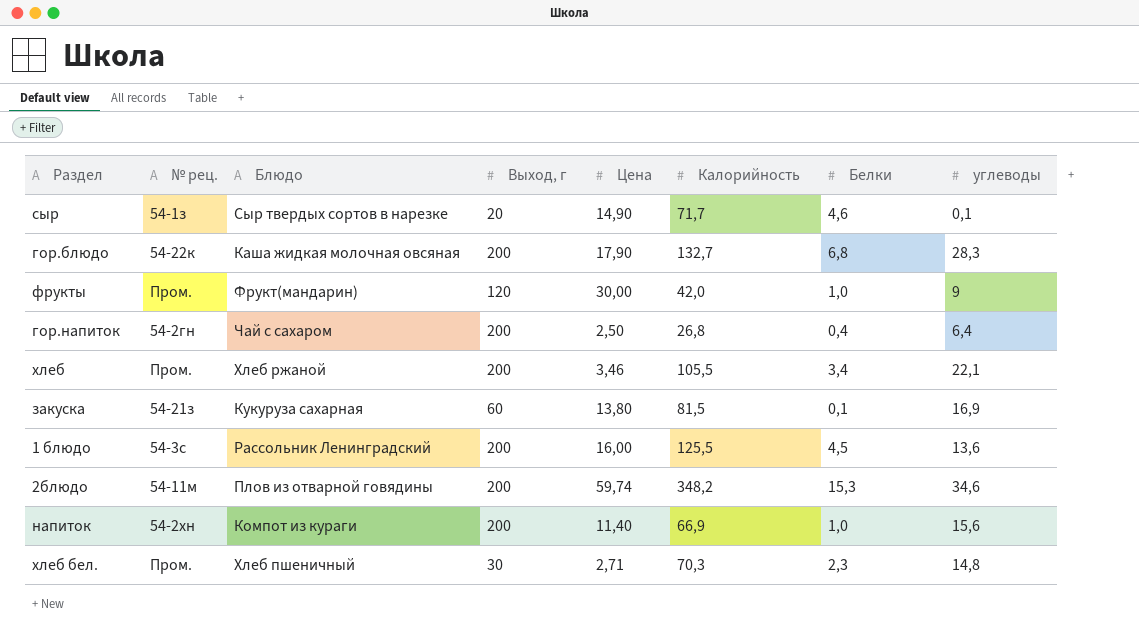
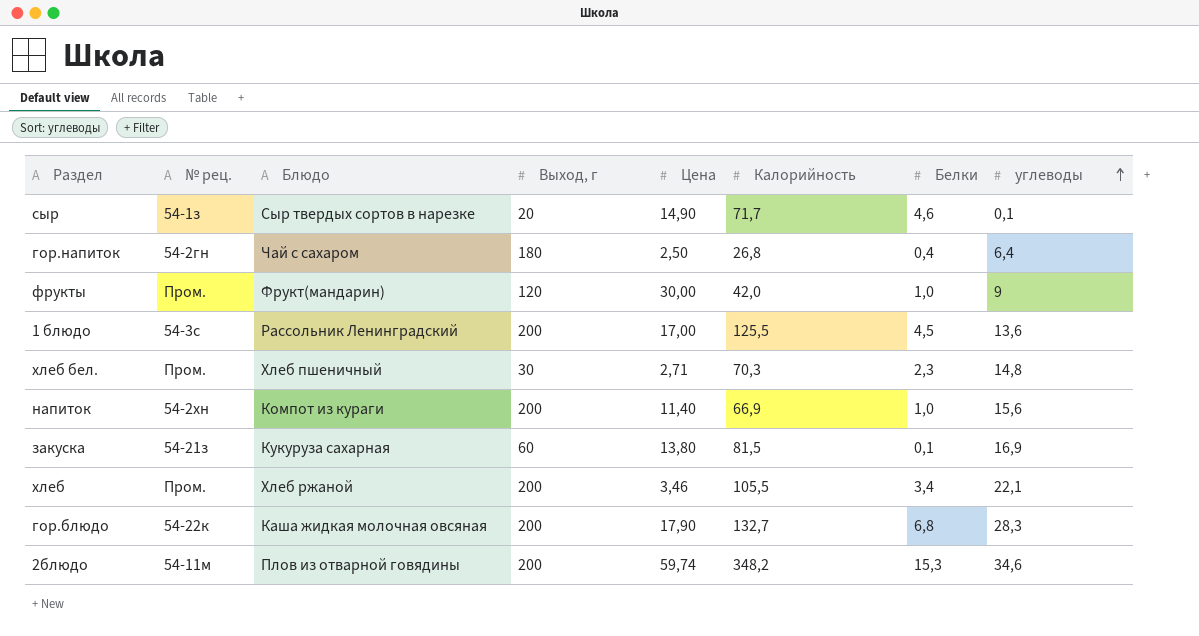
row order: none -> углеводы ascending
гор.напиток | Выход, г: 200 -> 180
1 блюдо | Цена: 16,00 -> 17,00

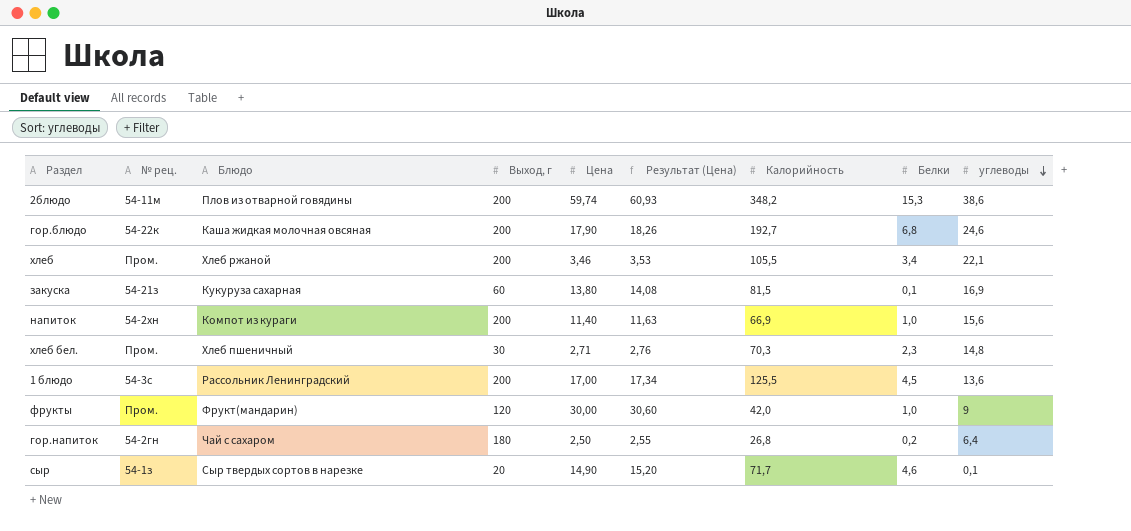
row order: углеводы ascending -> углеводы descending
column Результат (Цена) | formula: none -> [Цена] * 1,02
2блюдо | углеводы: 34,6 -> 38,6
гор.блюдо | Калорийность: 132,7 -> 192,7
гор.блюдо | углеводы: 28,3 -> 24,6
гор.напиток | Белки: 0,4 -> 0,2

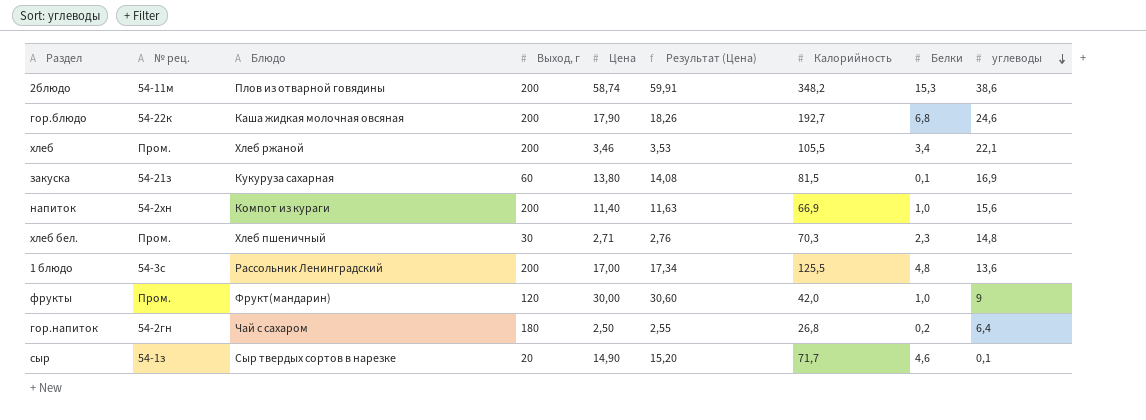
2блюдо | Цена: 59,74 -> 58,74
2блюдо | Результат (Цена): 60,93 -> 59,91
1 блюдо | Белки: 4,5 -> 4,8

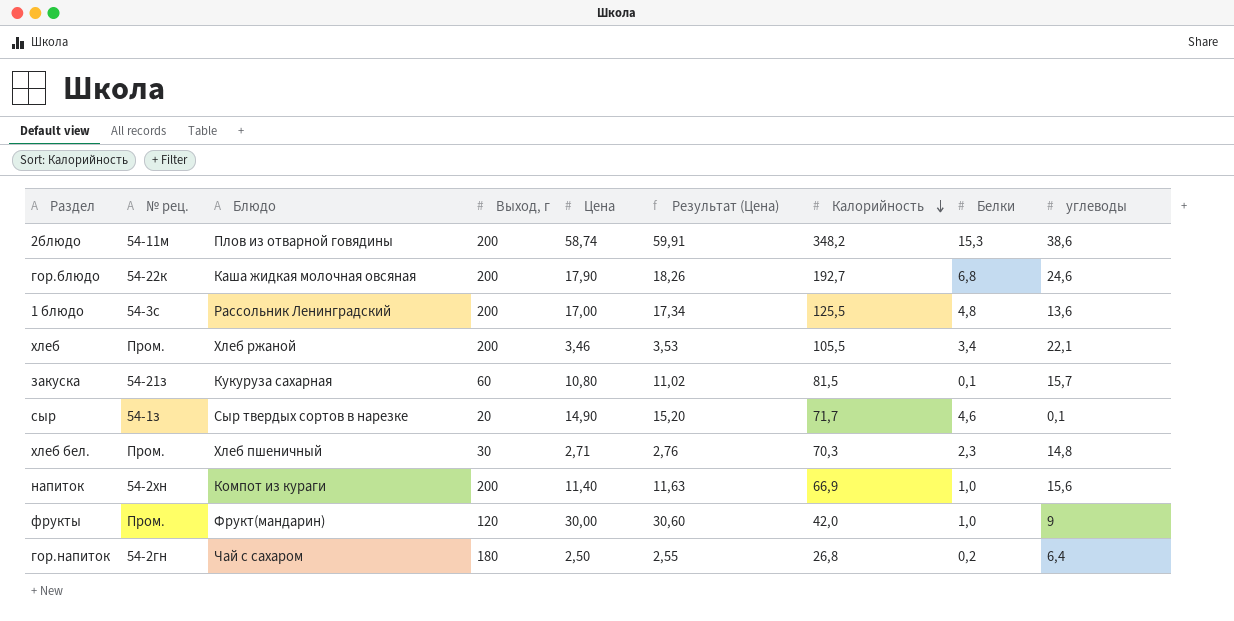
row order: углеводы descending -> Калорийность descending
закуска | Цена: 13,80 -> 10,80
закуска | Результат (Цена): 14,08 -> 11,02
закуска | углеводы: 16,9 -> 15,7

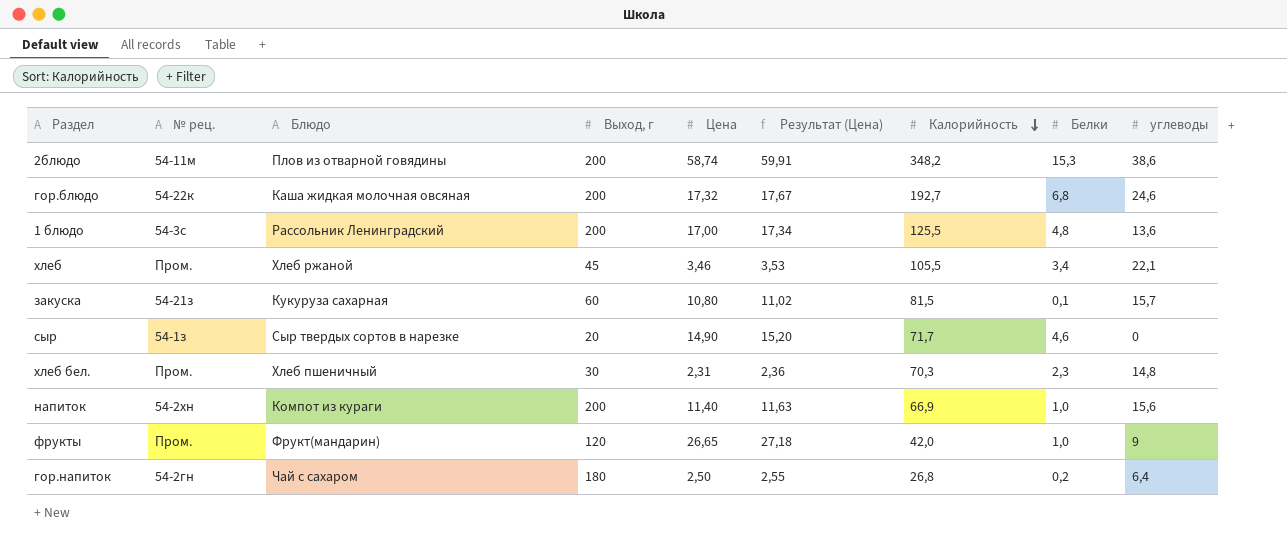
гор.блюдо | Цена: 17,90 -> 17,32
гор.блюдо | Результат (Цена): 18,26 -> 17,67
хлеб | Выход, г: 200 -> 45
сыр | углеводы: 0,1 -> 0
хлеб бел. | Цена: 2,71 -> 2,31
хлеб бел. | Результат (Цена): 2,76 -> 2,36
фрукты | Цена: 30,00 -> 26,65
фрукты | Результат (Цена): 30,60 -> 27,18

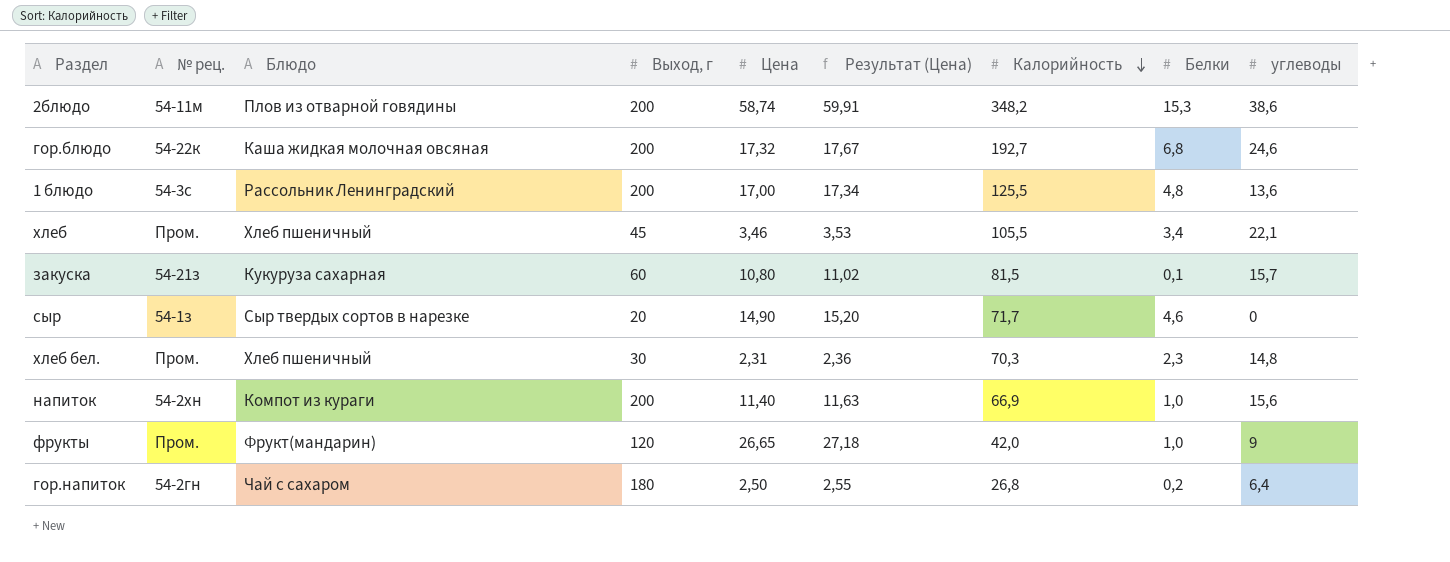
хлеб | Блюдо: Хлеб ржаной -> Хлеб пшеничный

